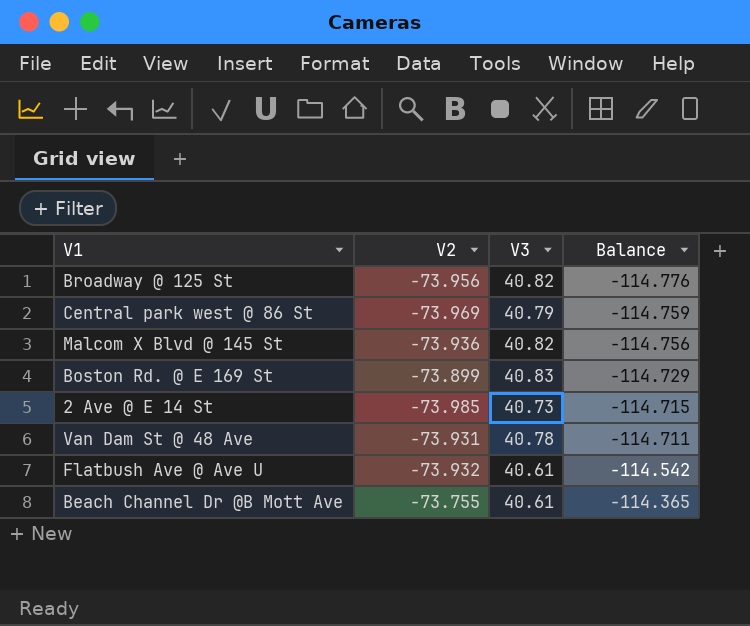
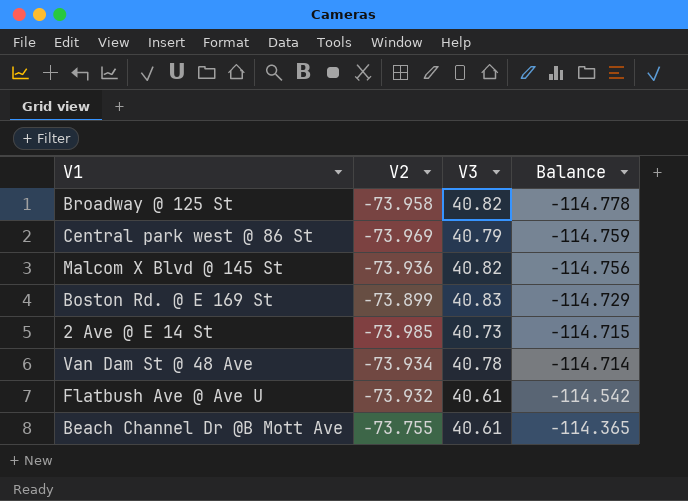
Broadway @ 125 St | V2: -73.956 -> -73.958
Broadway @ 125 St | Balance: -114.776 -> -114.778
Van Dam St @ 48 Ave | V2: -73.931 -> -73.934
Van Dam St @ 48 Ave | Balance: -114.711 -> -114.714

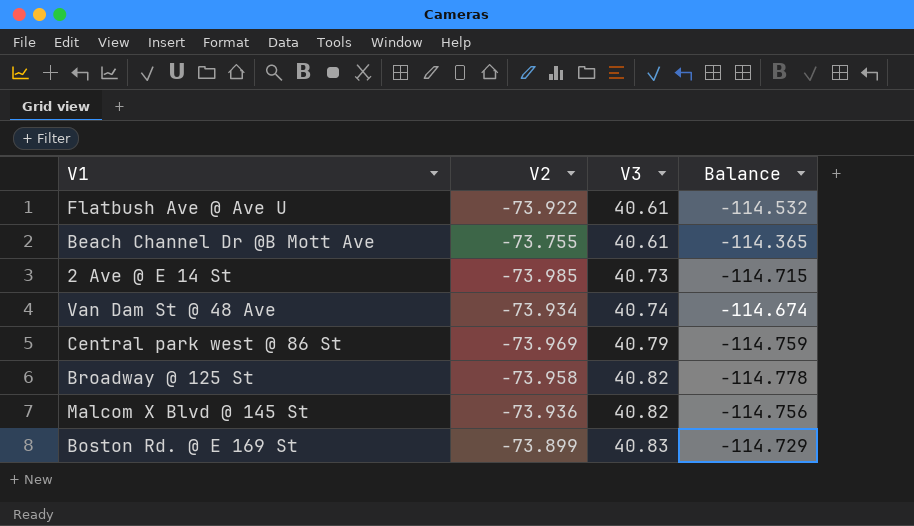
row order: Balance ascending -> V3 ascending
Flatbush Ave @ Ave U | V2: -73.932 -> -73.922
Flatbush Ave @ Ave U | Balance: -114.542 -> -114.532
Van Dam St @ 48 Ave | V3: 40.78 -> 40.74
Van Dam St @ 48 Ave | Balance: -114.714 -> -114.674

